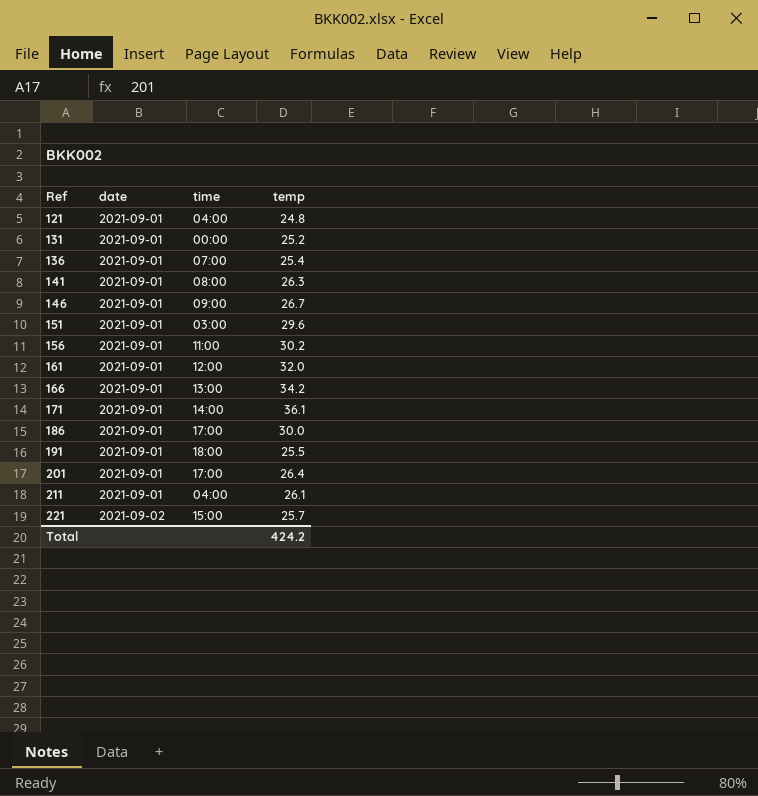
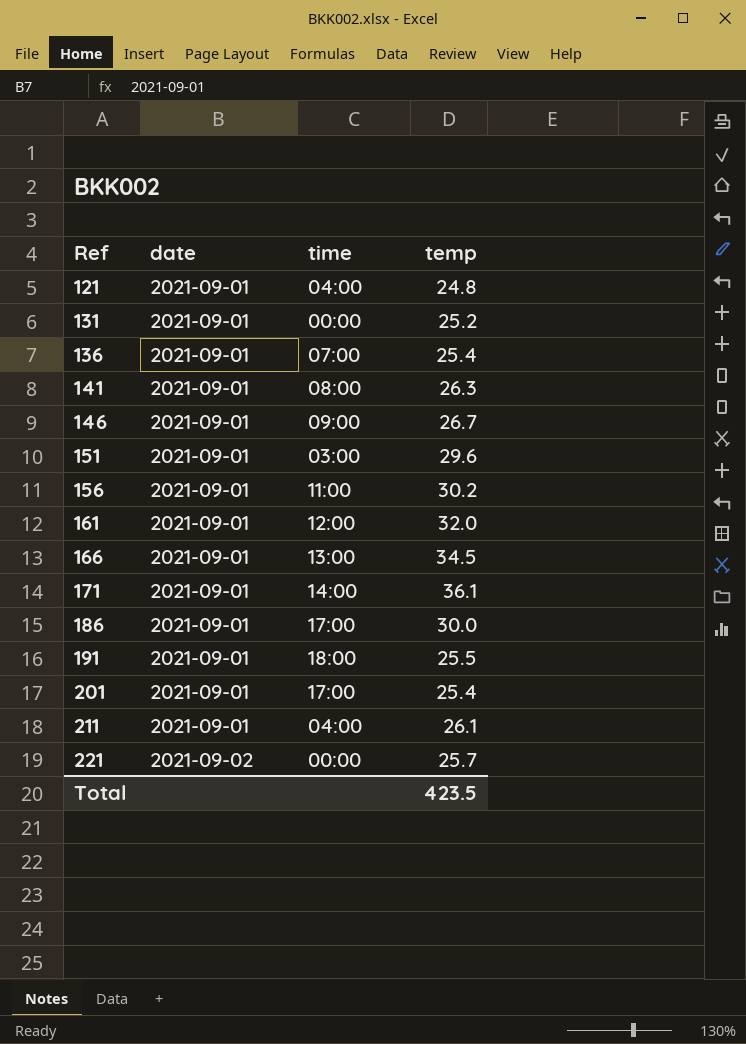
166 | temp: 34.2 -> 34.5
201 | temp: 26.4 -> 25.4
221 | time: 15:00 -> 00:00
Total | temp: 424.2 -> 423.5

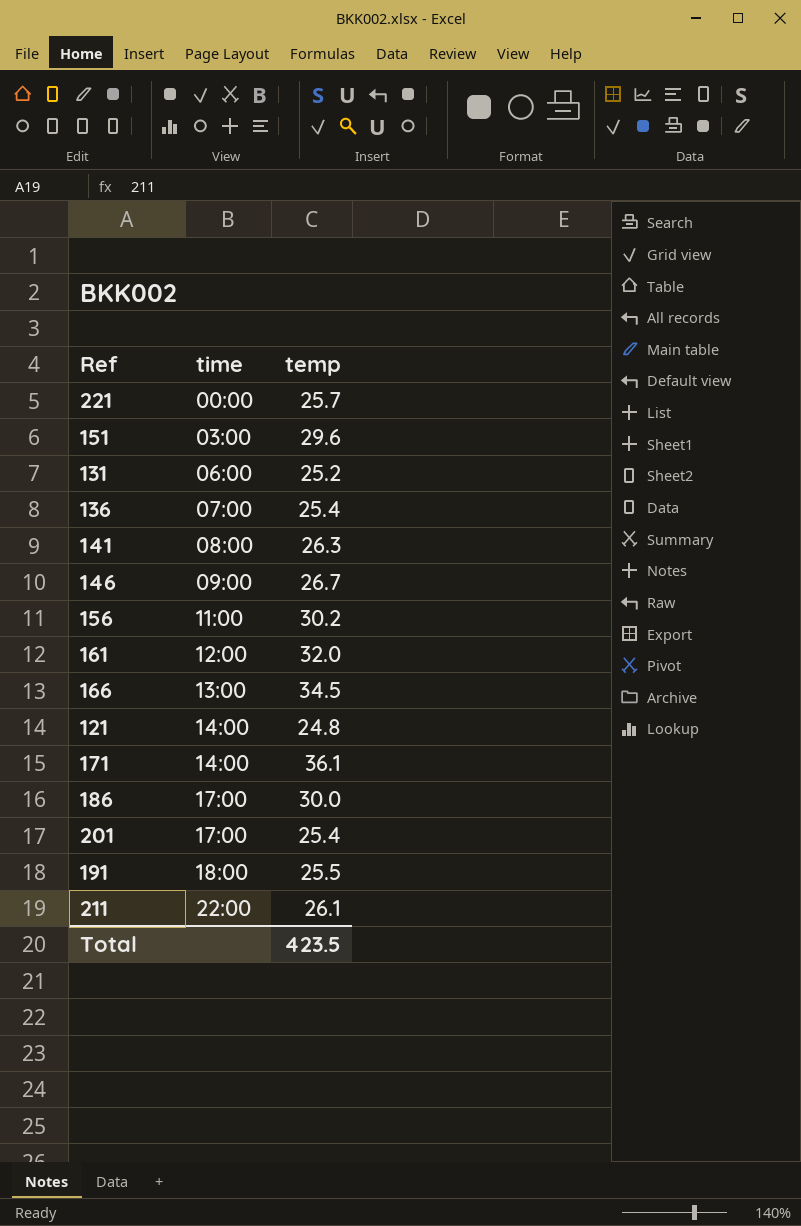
row order: Ref ascending -> time ascending
column date | position: 2 -> none
131 | time: 00:00 -> 06:00
121 | time: 04:00 -> 14:00
211 | time: 04:00 -> 22:00

